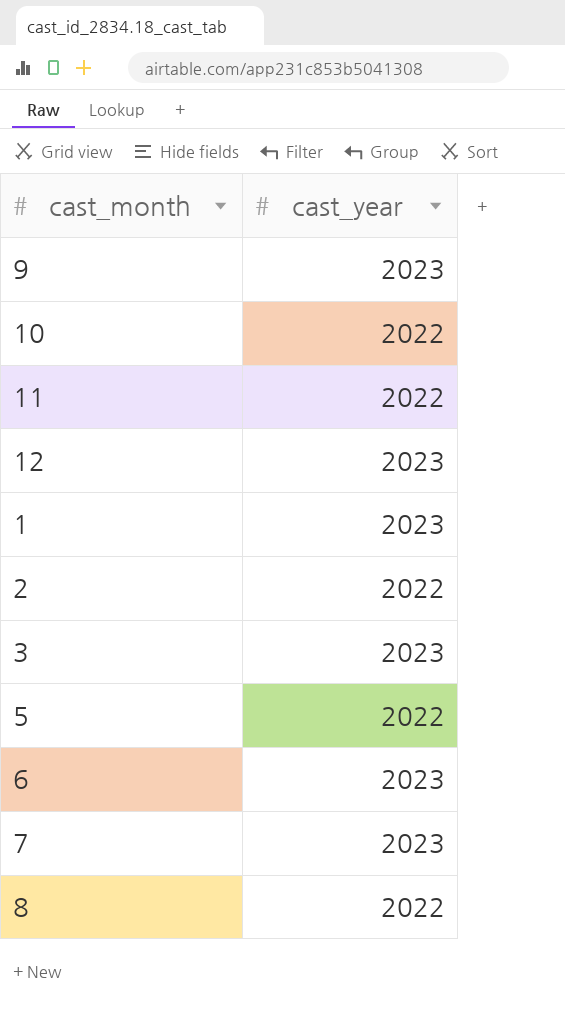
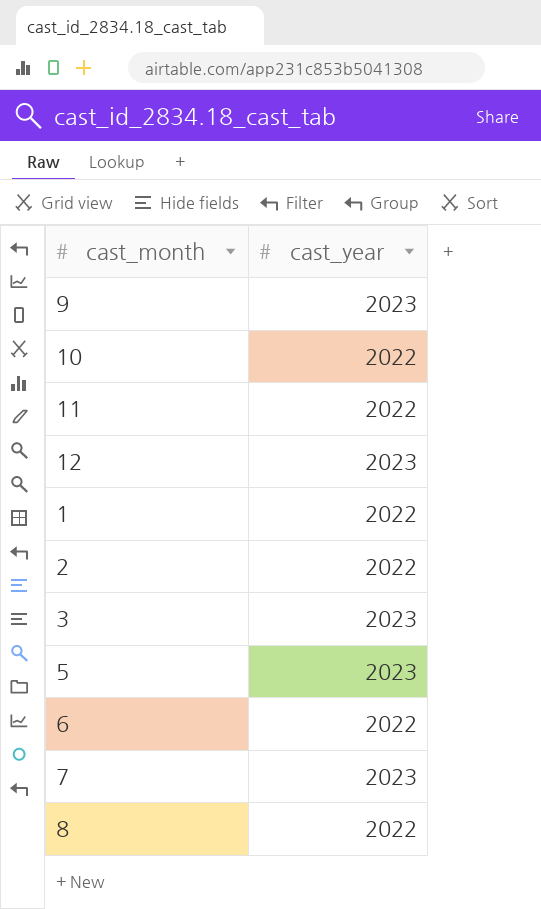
1 | cast_year: 2023 -> 2022
5 | cast_year: 2022 -> 2023
6 | cast_year: 2023 -> 2022

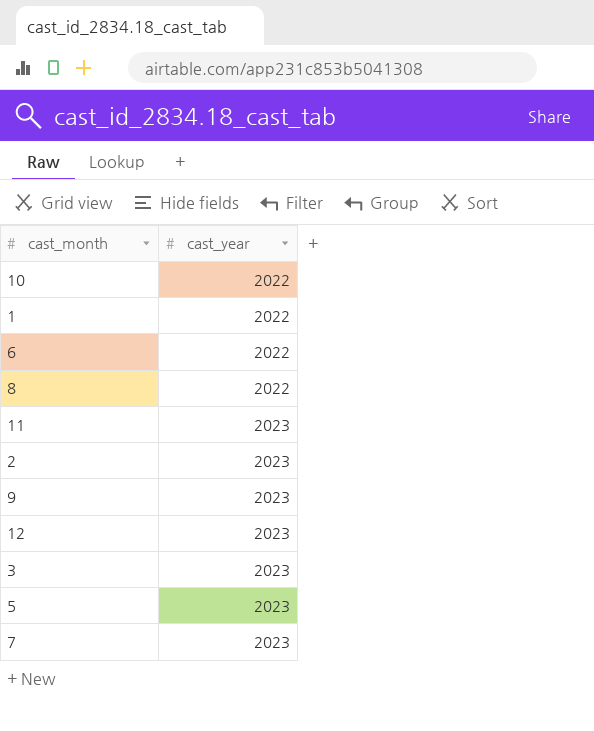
row order: none -> cast_year ascending
11 | cast_year: 2022 -> 2023
2 | cast_year: 2022 -> 2023

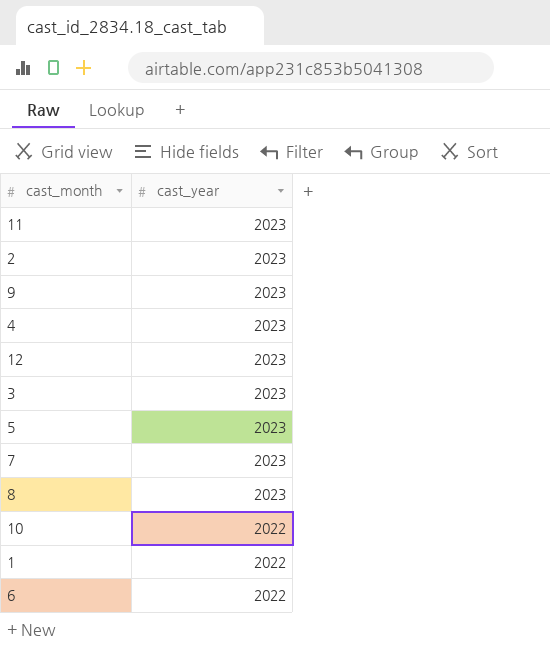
row order: cast_year ascending -> cast_year descending
row 4: none -> 2023
8 | cast_year: 2022 -> 2023

